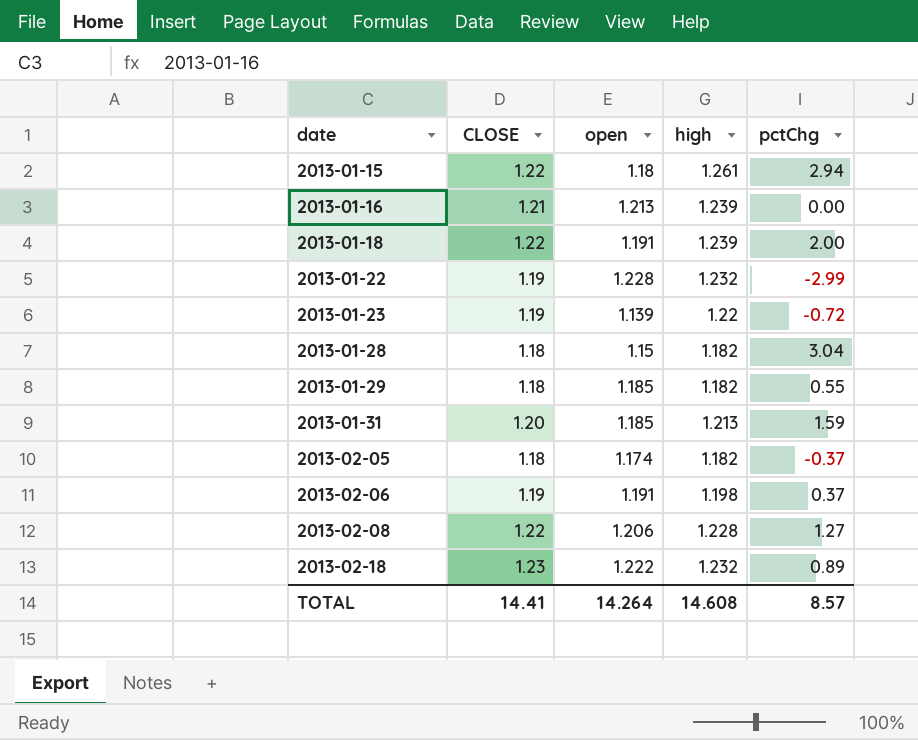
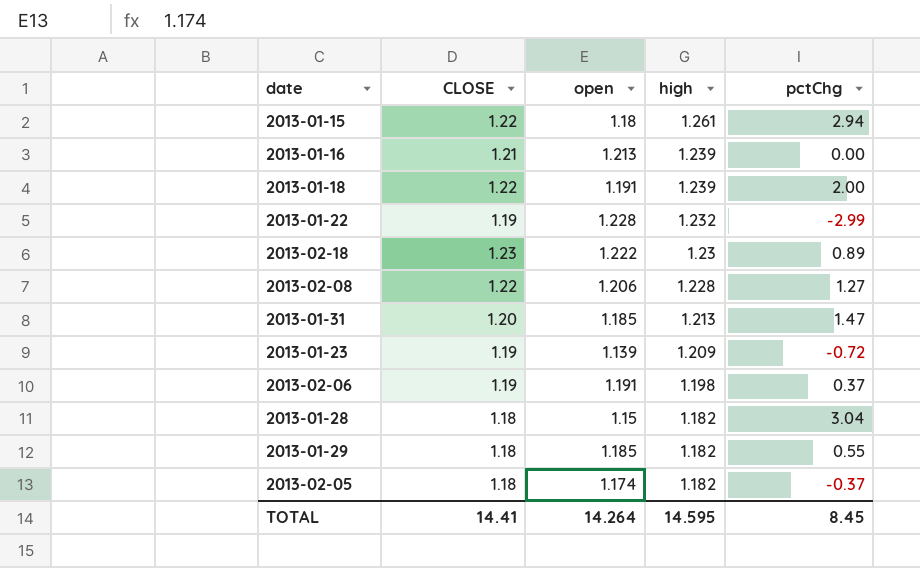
row order: date ascending -> high descending
2013-02-18 | high: 1.232 -> 1.23
2013-01-31 | pctChg: 1.59 -> 1.47
2013-01-23 | high: 1.22 -> 1.209
TOTAL | high: 14.608 -> 14.595
TOTAL | pctChg: 8.57 -> 8.45

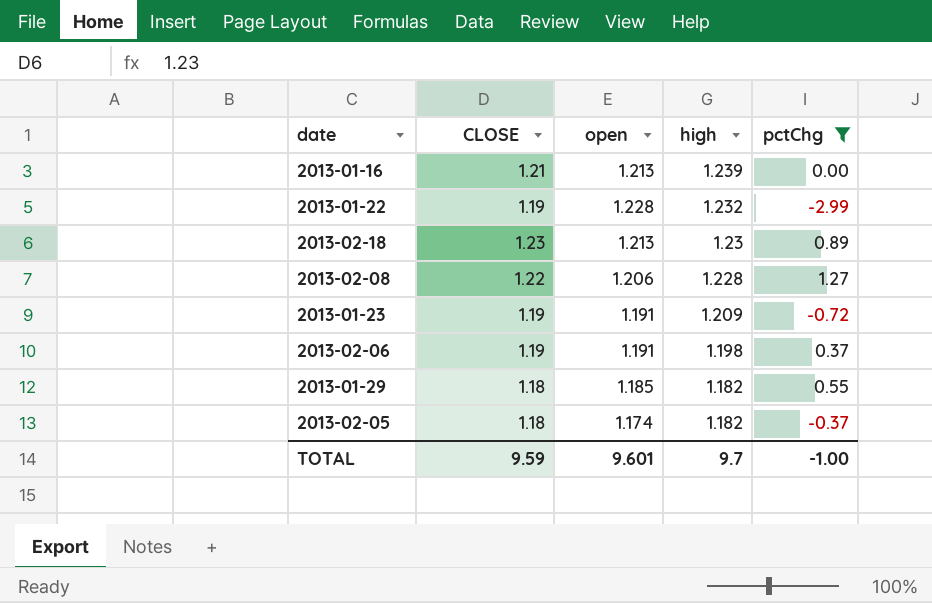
filter: none -> pctChg <= 1.27
2013-02-18 | open: 1.222 -> 1.213
2013-01-23 | open: 1.139 -> 1.191
TOTAL | CLOSE: 14.41 -> 9.59
TOTAL | open: 14.264 -> 9.601
TOTAL | high: 14.595 -> 9.7
TOTAL | pctChg: 8.45 -> -1.00

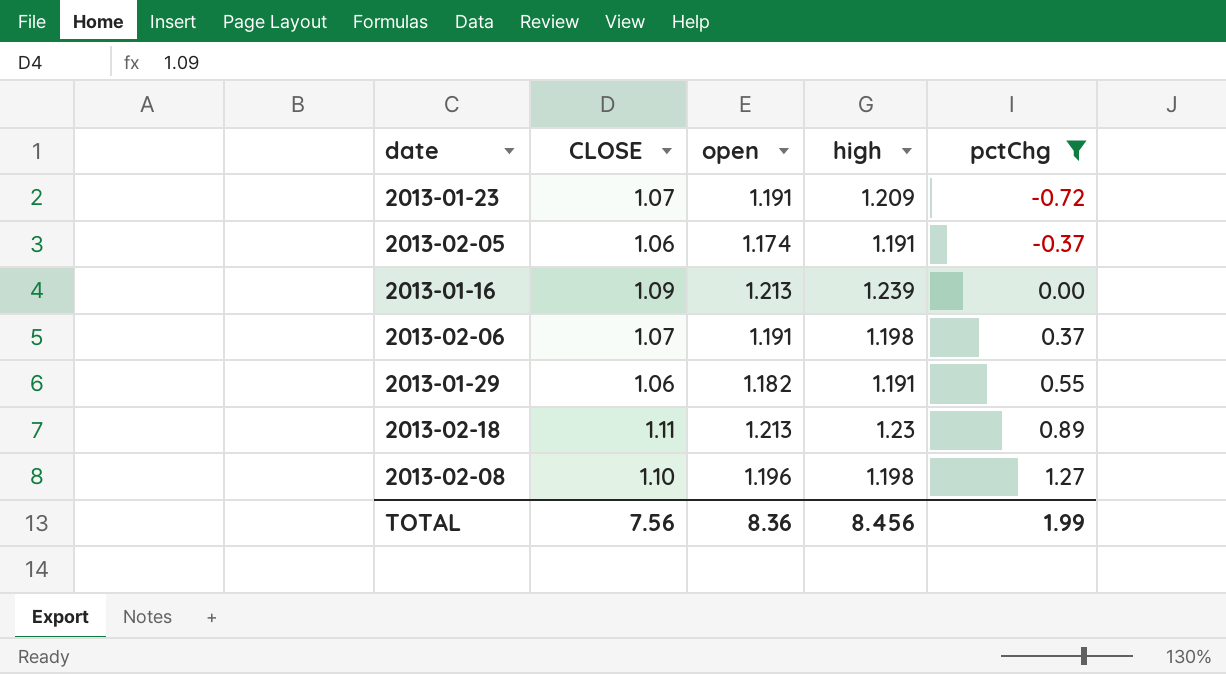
row order: high descending -> pctChg ascending
row 2013-01-22: 1.19 | 1.228 | 1.232 | -2.99 -> none
2013-01-23 | CLOSE: 1.19 -> 1.07
2013-02-05 | CLOSE: 1.18 -> 1.06
2013-02-05 | high: 1.182 -> 1.191
2013-01-16 | CLOSE: 1.21 -> 1.09
2013-02-06 | CLOSE: 1.19 -> 1.07
2013-01-29 | CLOSE: 1.18 -> 1.06
2013-01-29 | open: 1.185 -> 1.182
2013-01-29 | high: 1.182 -> 1.191
2013-02-18 | CLOSE: 1.23 -> 1.11
2013-02-08 | CLOSE: 1.22 -> 1.10
2013-02-08 | open: 1.206 -> 1.196
2013-02-08 | high: 1.228 -> 1.198
TOTAL | CLOSE: 9.59 -> 7.56
TOTAL | open: 9.601 -> 8.36
TOTAL | high: 9.7 -> 8.456
TOTAL | pctChg: -1.00 -> 1.99

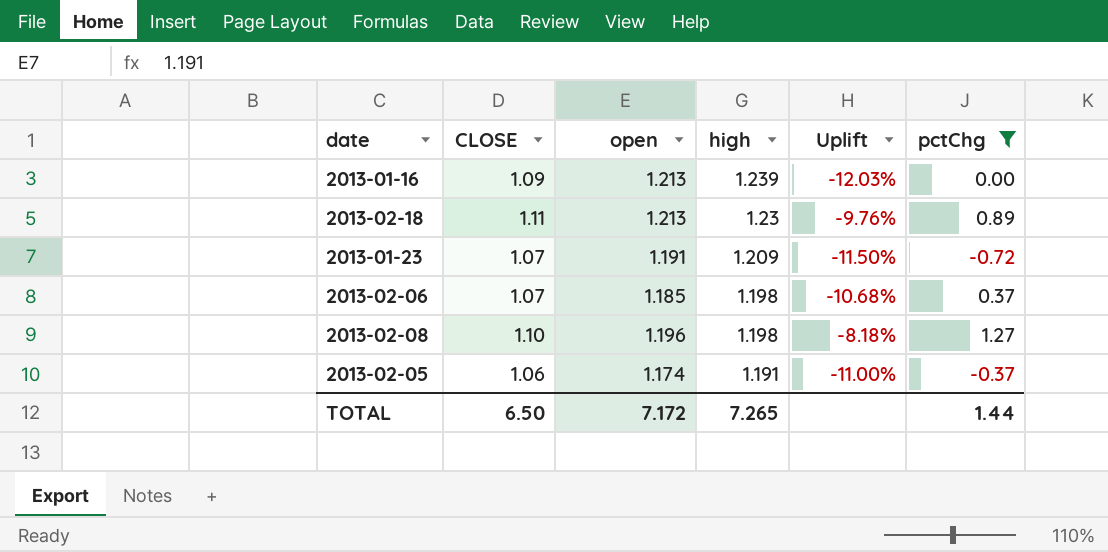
row order: pctChg ascending -> high descending
column Uplift | formula: none -> ([CLOSE] - [high]) / [high]
row 2013-01-29: 1.06 | 1.182 | 1.191 | 0.55 -> none
2013-02-06 | open: 1.191 -> 1.185
TOTAL | CLOSE: 7.56 -> 6.50
TOTAL | open: 8.36 -> 7.172
TOTAL | high: 8.456 -> 7.265
TOTAL | pctChg: 1.99 -> 1.44

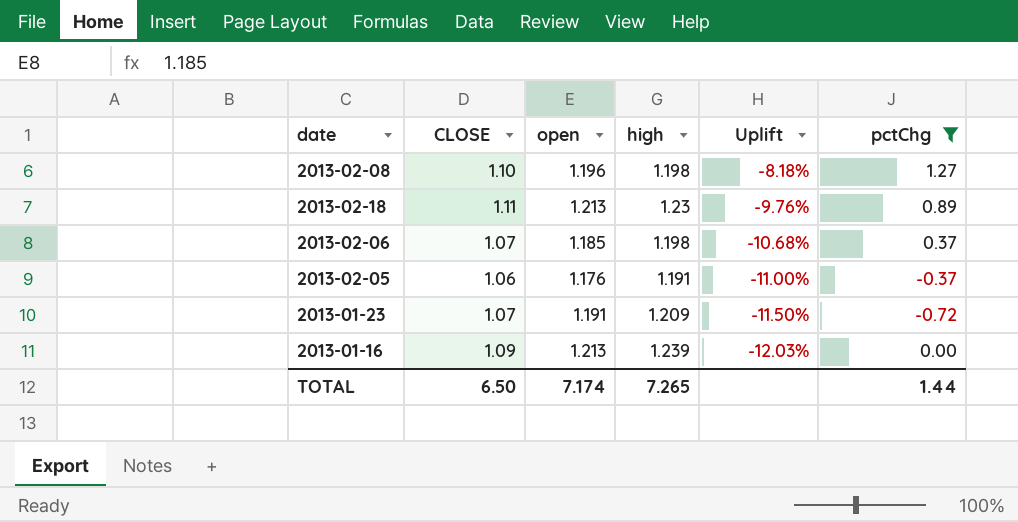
row order: high descending -> Uplift descending
2013-02-05 | open: 1.174 -> 1.176
TOTAL | open: 7.172 -> 7.174

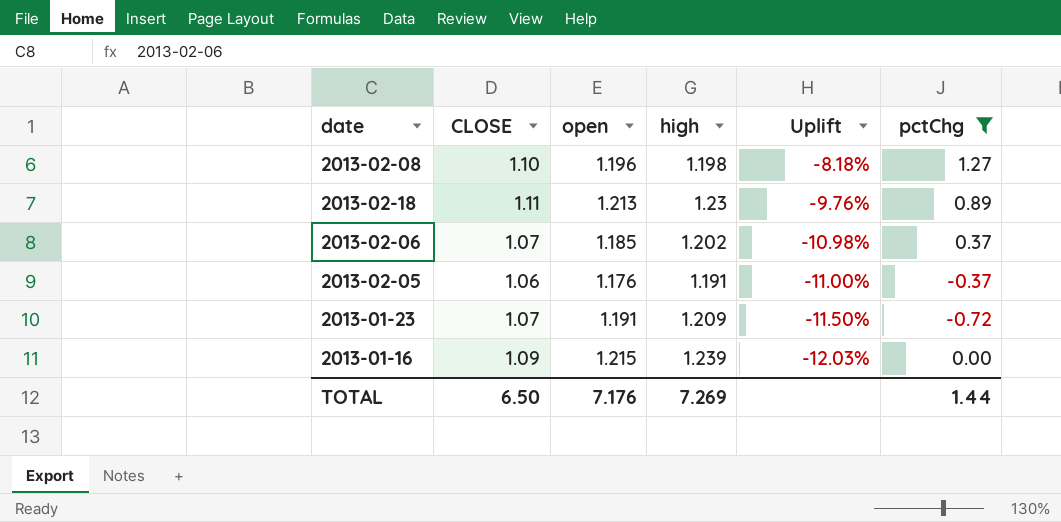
2013-02-06 | high: 1.198 -> 1.202
2013-02-06 | Uplift: -10.68% -> -10.98%
2013-01-16 | open: 1.213 -> 1.215
TOTAL | open: 7.174 -> 7.176
TOTAL | high: 7.265 -> 7.269

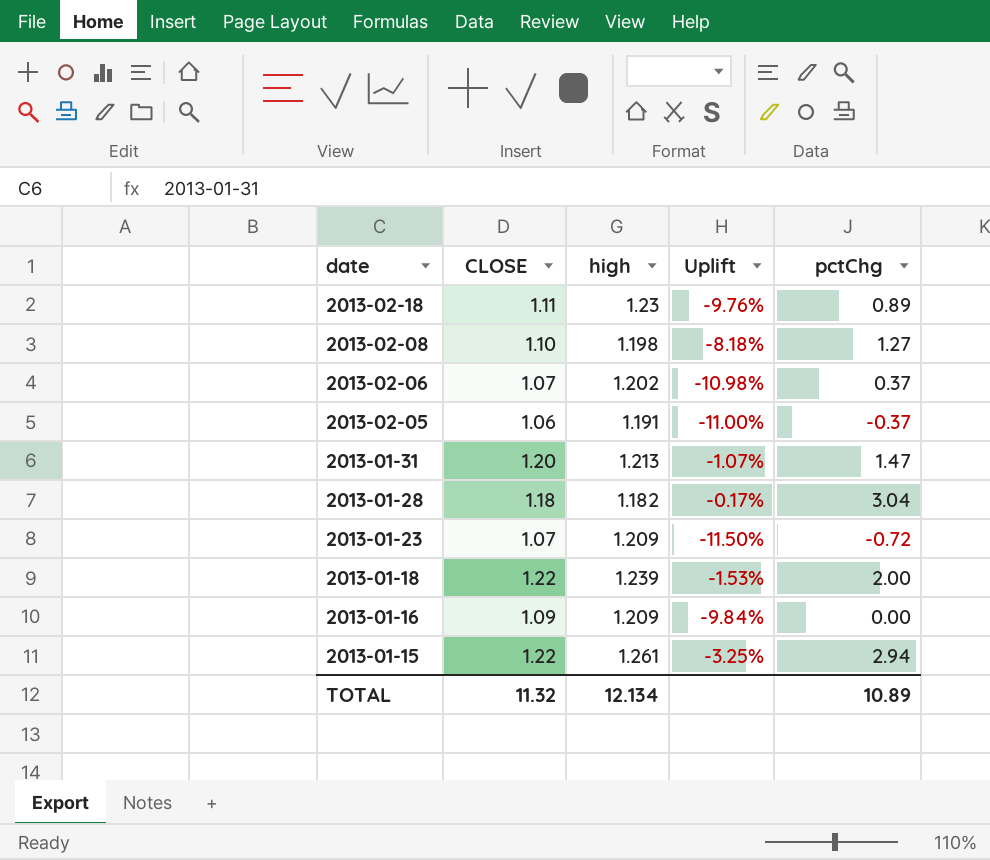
filter: pctChg <= 1.27 -> none
row order: Uplift descending -> date descending
column open | position: 3 -> none
2013-01-16 | high: 1.239 -> 1.209
2013-01-16 | Uplift: -12.03% -> -9.84%
TOTAL | CLOSE: 6.50 -> 11.32
TOTAL | high: 7.269 -> 12.134
TOTAL | pctChg: 1.44 -> 10.89

